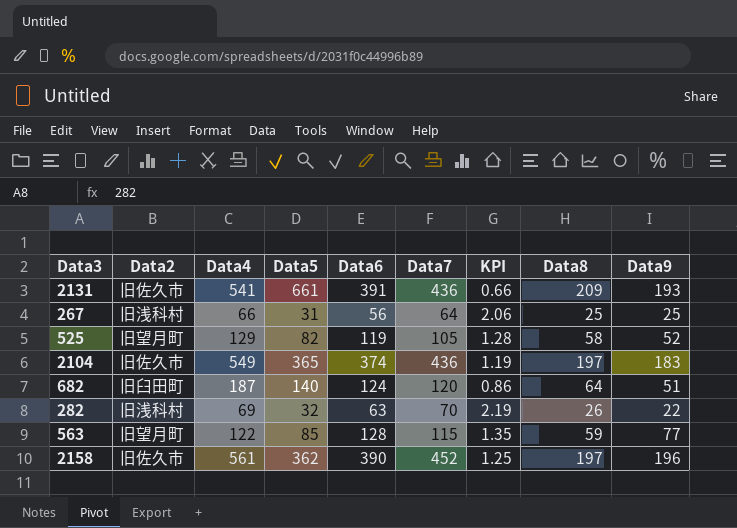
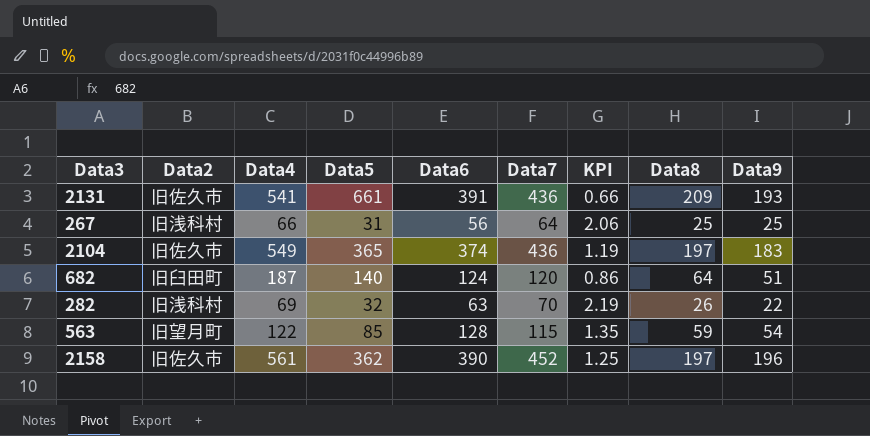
row 525: 旧望月町 | 129 | 82 | 119 | 105 | 1.28 | 58 | 52 -> none
563 | Data9: 77 -> 54

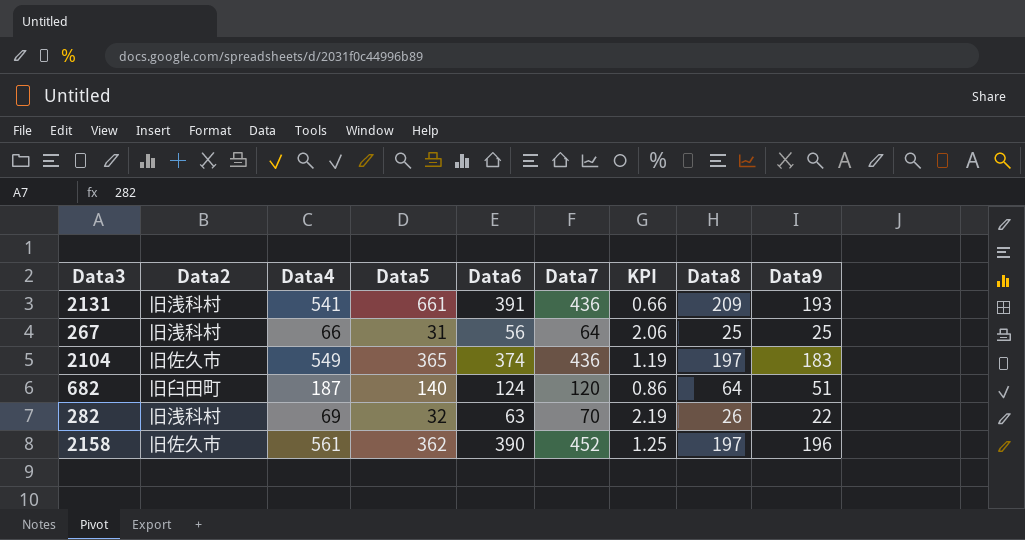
row 563: 旧望月町 | 122 | 85 | 128 | 115 | 1.35 | 59 | 54 -> none
2131 | Data2: 旧佐久市 -> 旧浅科村

